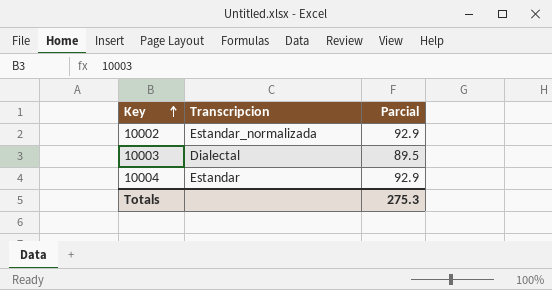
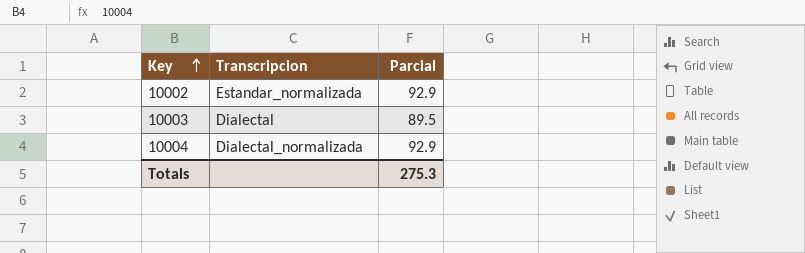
10004 | Transcripcion: Estandar -> Dialectal_normalizada

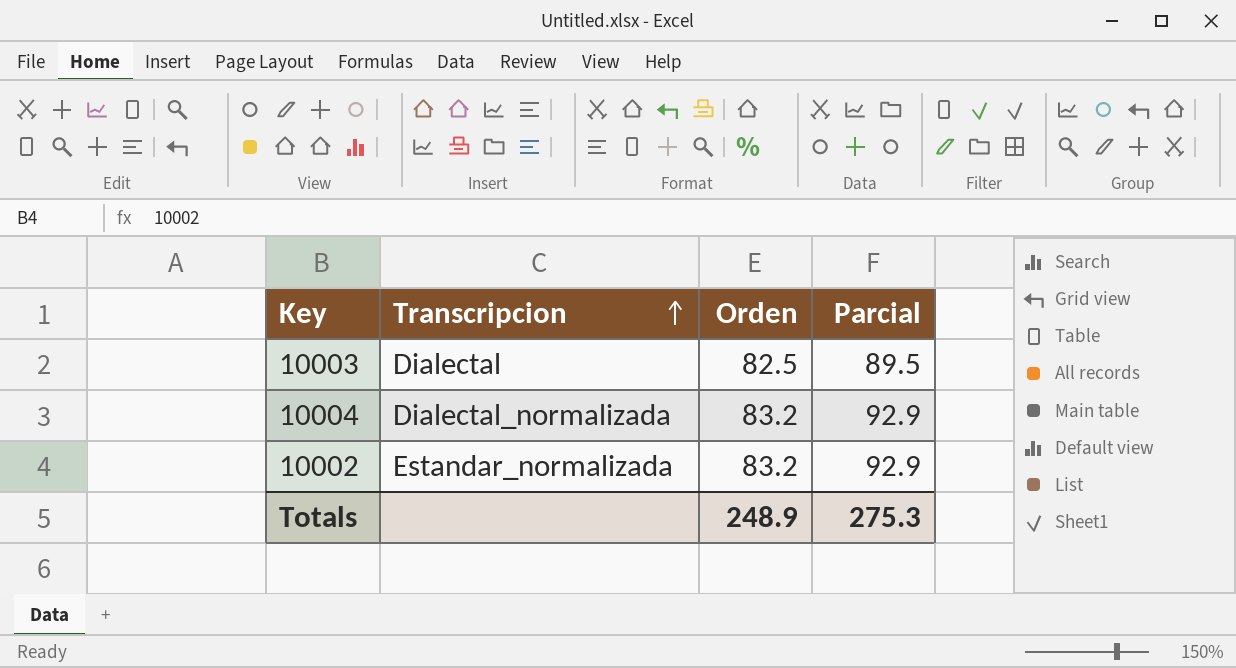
row order: Key ascending -> Transcripcion ascending
column Orden | position: none -> 3

